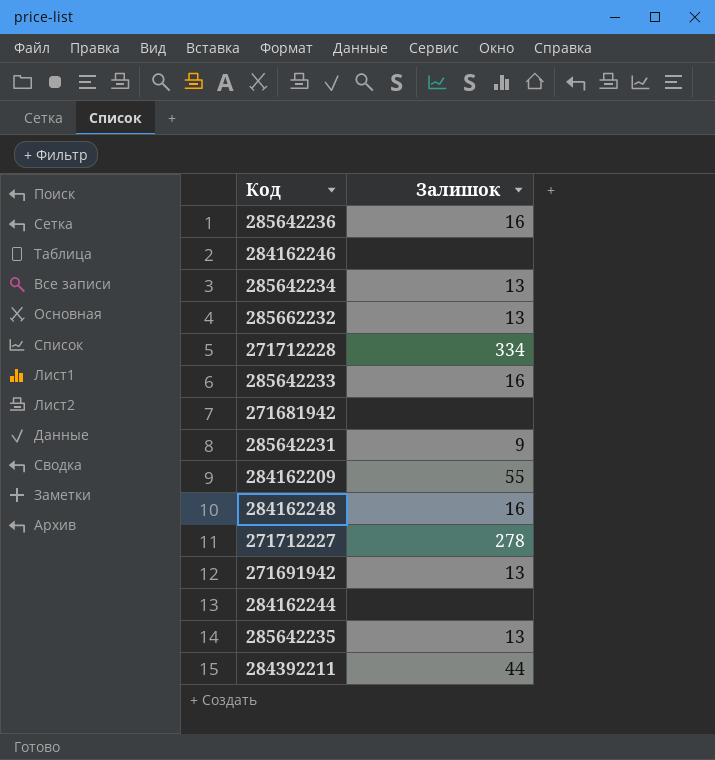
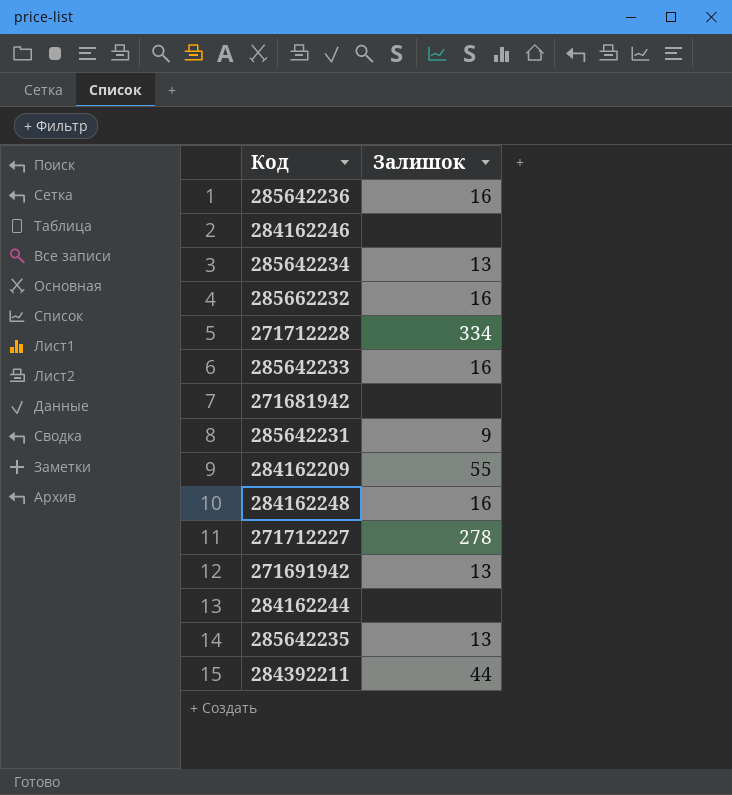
285662232 | Залишок: 13 -> 16

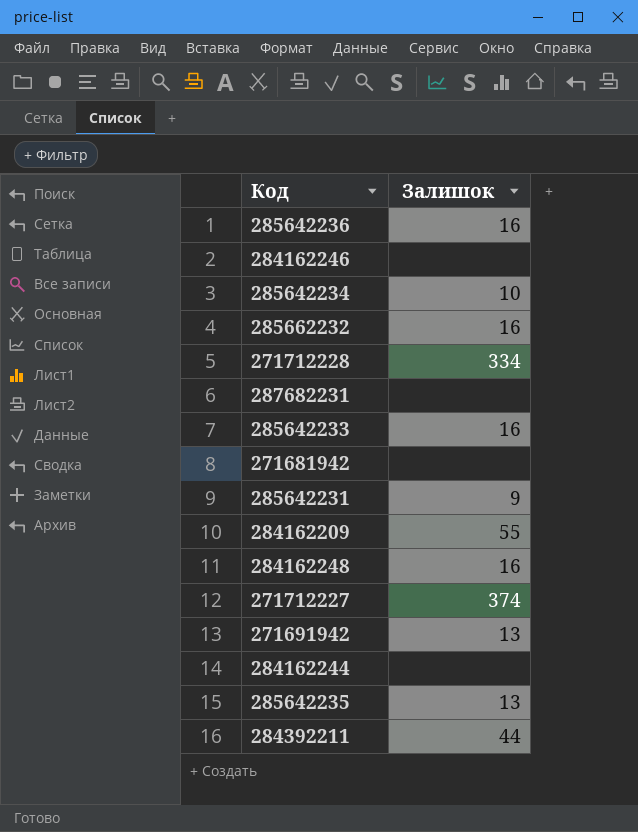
285642234 | Залишок: 13 -> 10
row 287682231: none -> none
271712227 | Залишок: 278 -> 374

